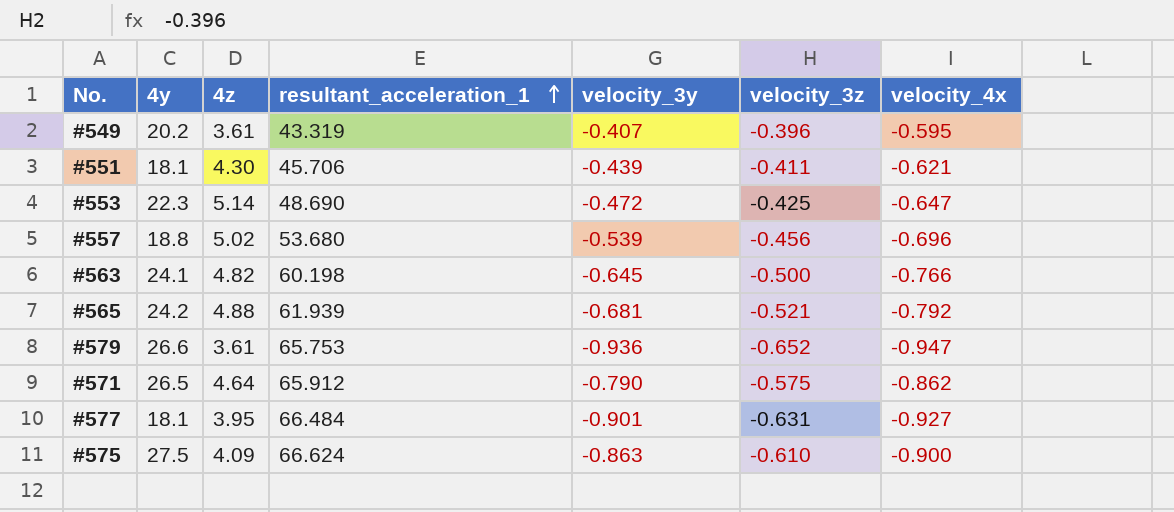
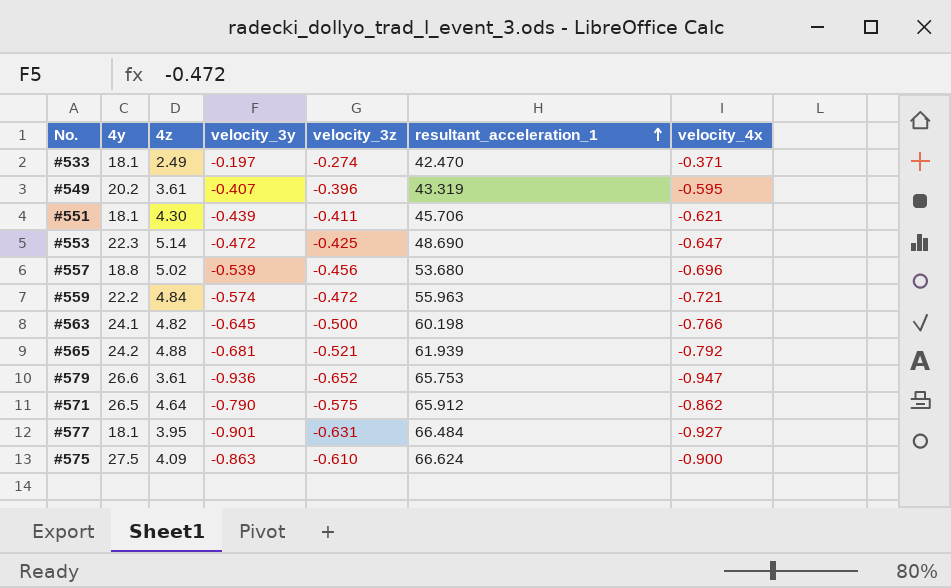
column resultant_acceleration_1 | position: 4 -> 6
row #533: none -> 18.1 | 2.49 | -0.197 | -0.274 | 42.470 | -0.371
row #559: none -> 22.2 | 4.84 | -0.574 | -0.472 | 55.963 | -0.721

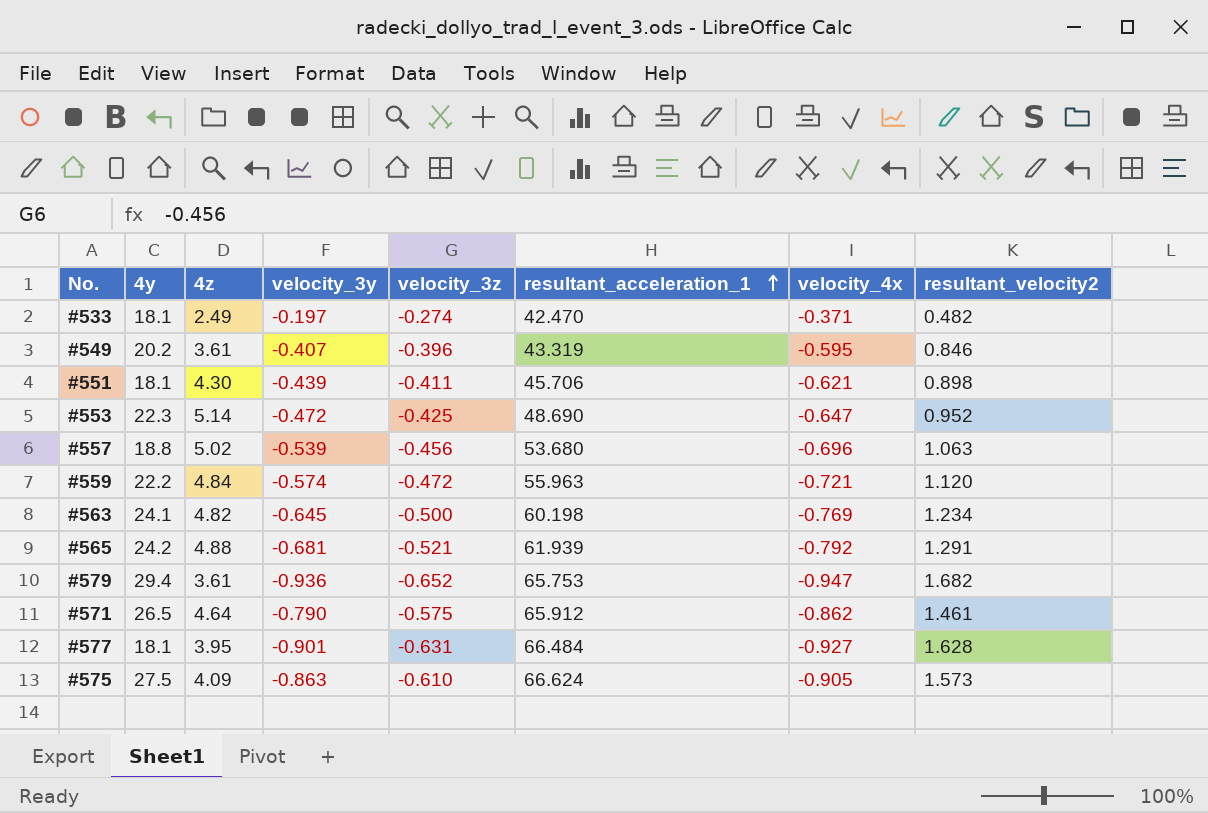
column resultant_velocity2 | position: none -> 8
#563 | velocity_4x: -0.766 -> -0.769
#579 | 4y: 26.6 -> 29.4
#575 | velocity_4x: -0.900 -> -0.905

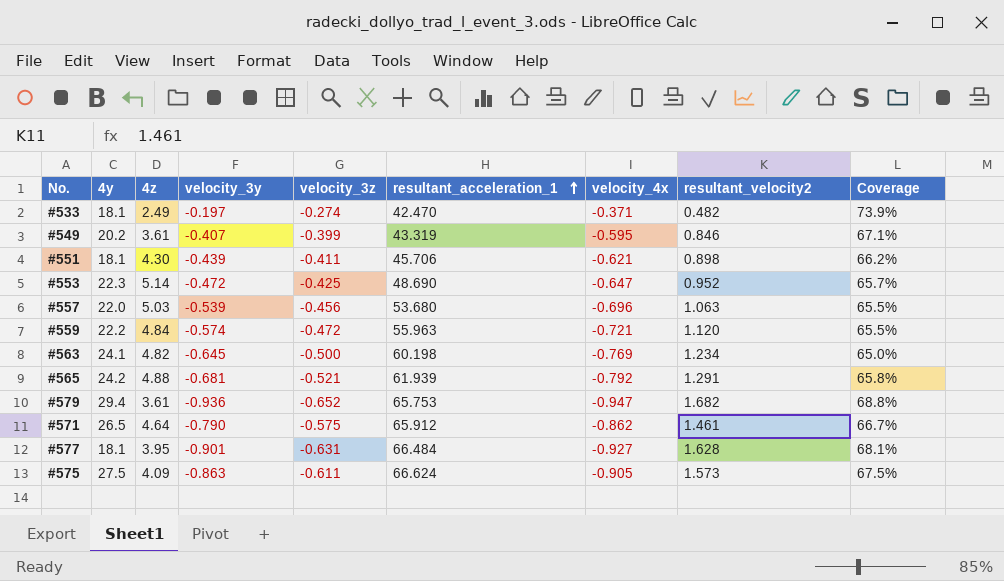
column Coverage | formula: none -> [velocity_3z] / [velocity_4x]
#549 | velocity_3z: -0.396 -> -0.399
#557 | 4y: 18.8 -> 22.0
#557 | 4z: 5.02 -> 5.03
#575 | velocity_3z: -0.610 -> -0.611

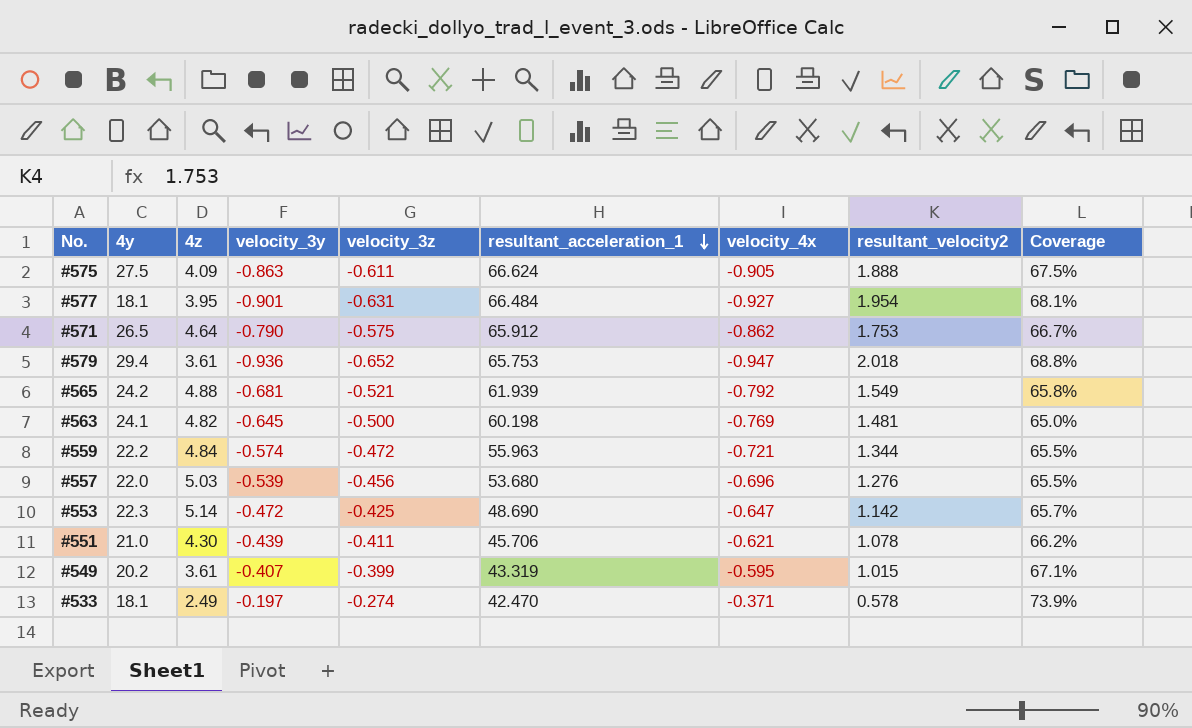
row order: resultant_acceleration_1 ascending -> resultant_acceleration_1 descending
#575 | resultant_velocity2: 1.573 -> 1.888
#577 | resultant_velocity2: 1.628 -> 1.954
#571 | resultant_velocity2: 1.461 -> 1.753
#579 | resultant_velocity2: 1.682 -> 2.018
#565 | resultant_velocity2: 1.291 -> 1.549
#563 | resultant_velocity2: 1.234 -> 1.481
#559 | resultant_velocity2: 1.120 -> 1.344
#557 | resultant_velocity2: 1.063 -> 1.276
#553 | resultant_velocity2: 0.952 -> 1.142
#551 | 4y: 18.1 -> 21.0
#551 | resultant_velocity2: 0.898 -> 1.078
#549 | resultant_velocity2: 0.846 -> 1.015
#533 | resultant_velocity2: 0.482 -> 0.578

